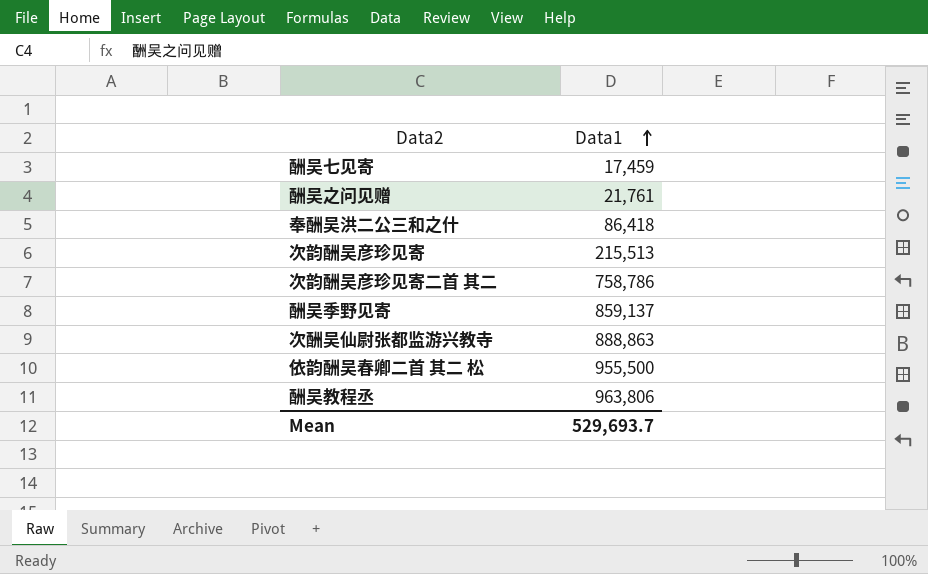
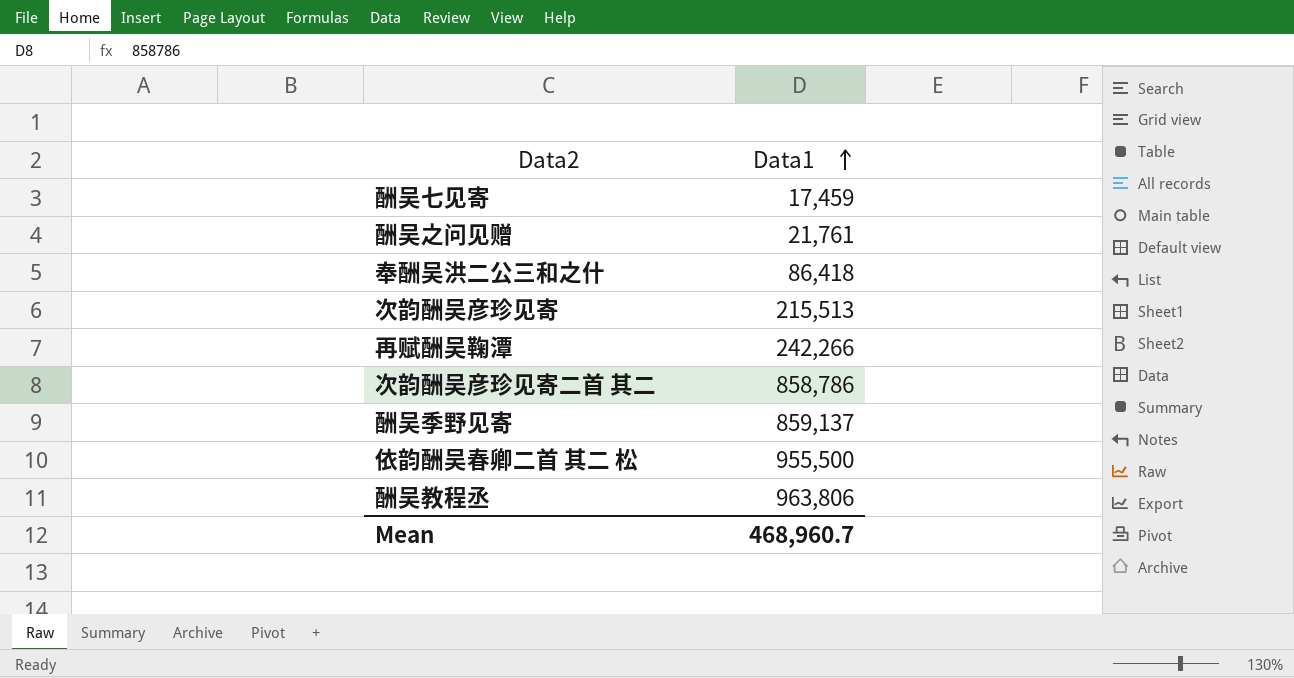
row 次酬吴仙尉张都监游兴教寺: 888,863 -> none
row 再赋酬吴鞠潭: none -> 242,266
次韵酬吴彦珍见寄二首 其二 | Data1: 758,786 -> 858,786
Mean | Data1: 529,693.7 -> 468,960.7

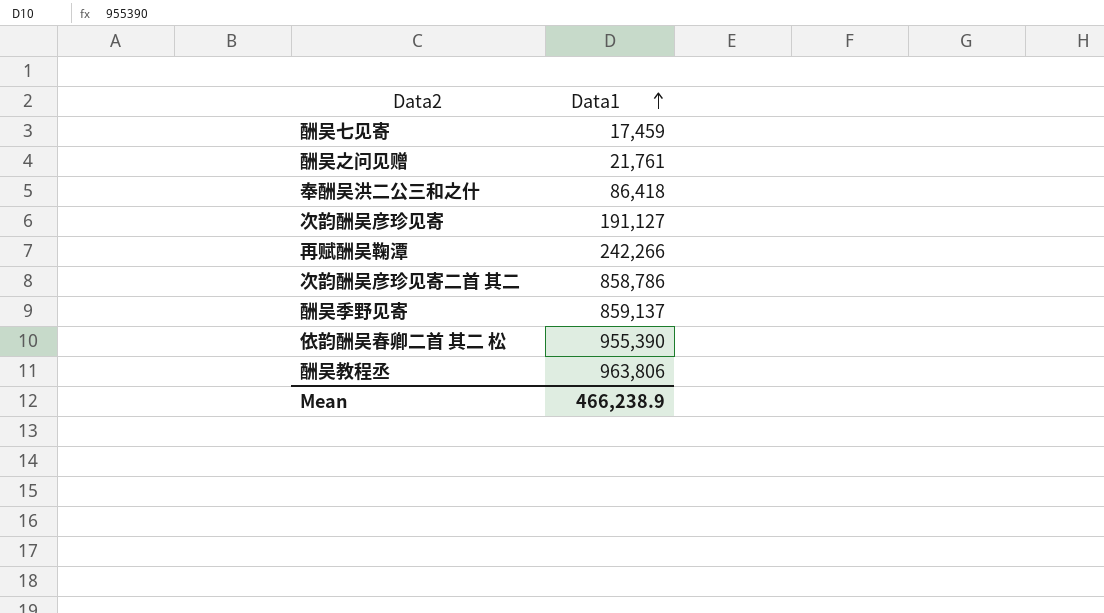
次韵酬吴彦珍见寄 | Data1: 215,513 -> 191,127
依韵酬吴春卿二首 其二 松 | Data1: 955,500 -> 955,390
Mean | Data1: 468,960.7 -> 466,238.9

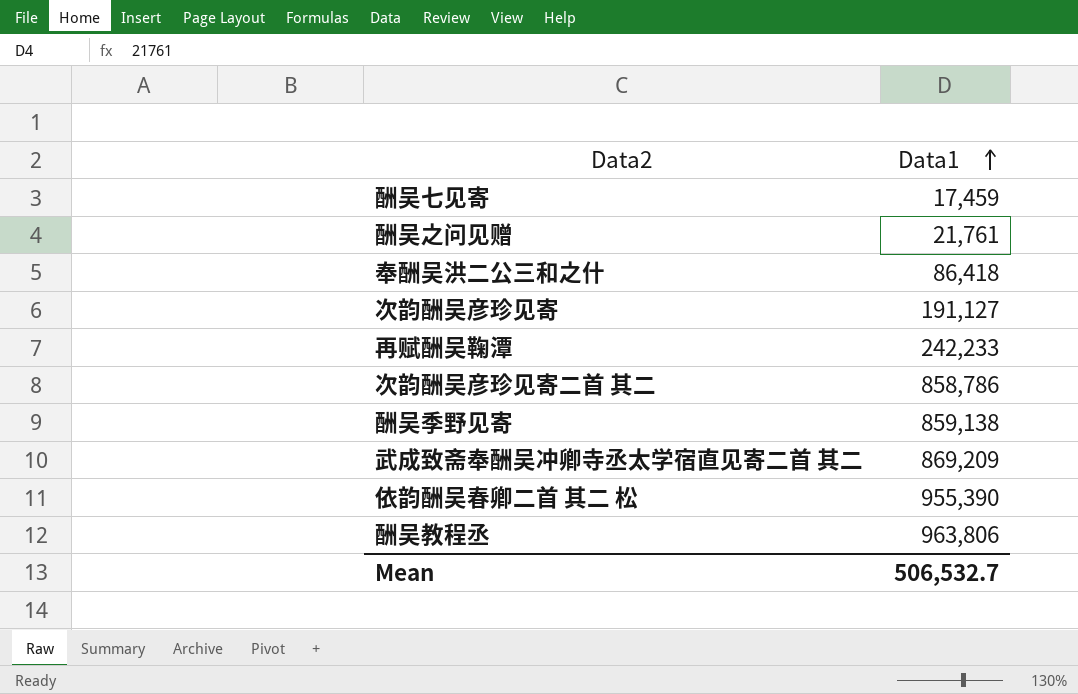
再赋酬吴鞠潭 | Data1: 242,266 -> 242,233
酬吴季野见寄 | Data1: 859,137 -> 859,138
row 武成致斋奉酬吴冲卿寺丞太学宿直见寄二首 其二: none -> 869,209
Mean | Data1: 466,238.9 -> 506,532.7

